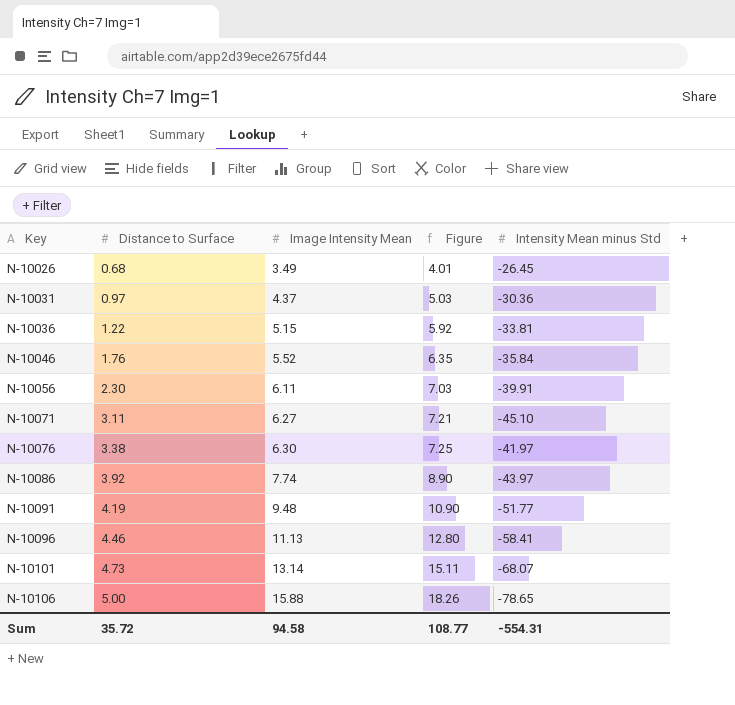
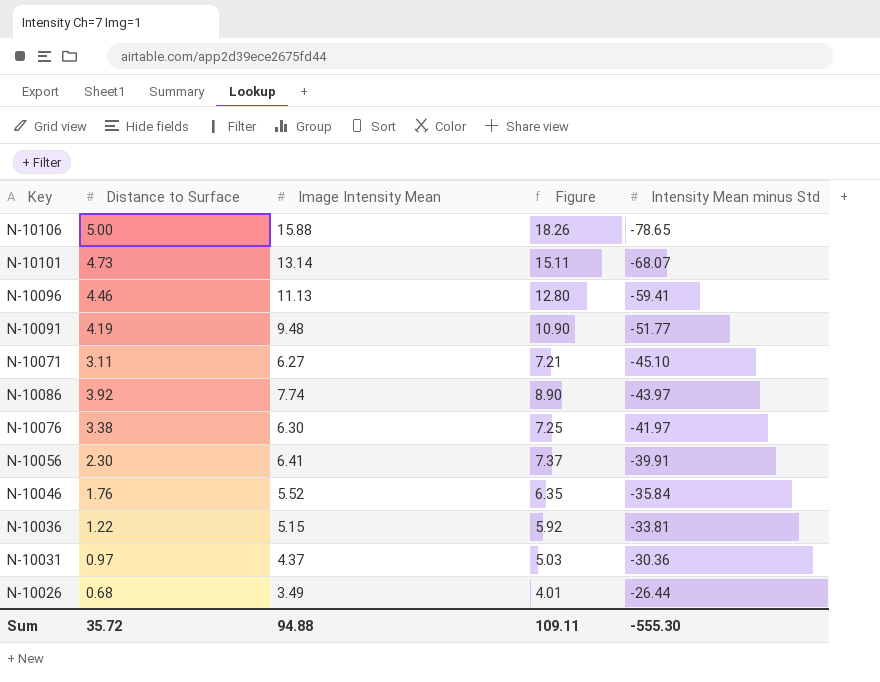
row order: Key ascending -> Intensity Mean minus Std ascending
N-10096 | Intensity Mean minus Std: -58.41 -> -59.41
N-10056 | Image Intensity Mean: 6.11 -> 6.41
N-10056 | Figure: 7.03 -> 7.37
N-10026 | Intensity Mean minus Std: -26.45 -> -26.44
Sum | Image Intensity Mean: 94.58 -> 94.88
Sum | Figure: 108.77 -> 109.11
Sum | Intensity Mean minus Std: -554.31 -> -555.30

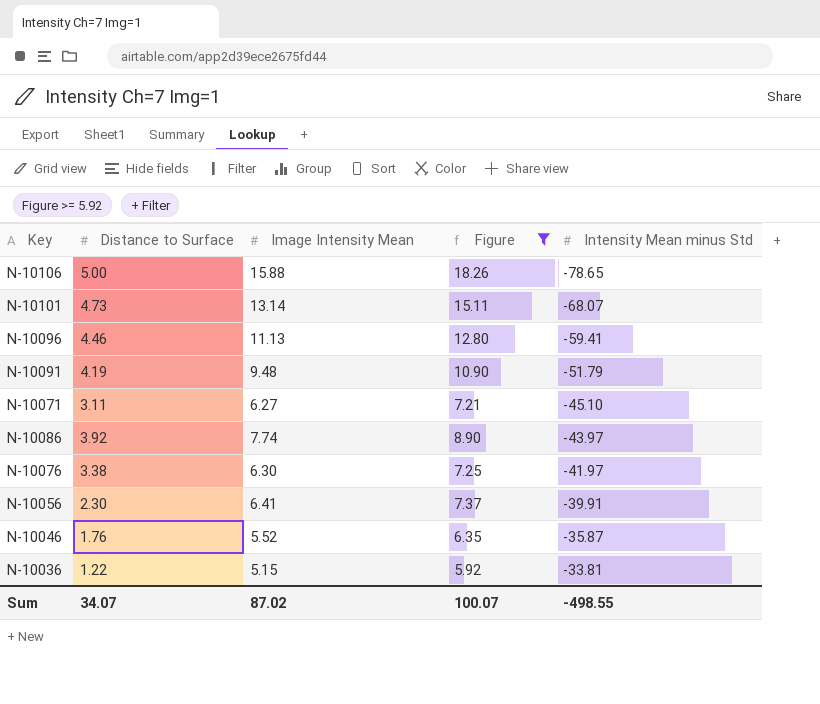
filter: none -> Figure >= 5.92
N-10091 | Intensity Mean minus Std: -51.77 -> -51.79
N-10046 | Intensity Mean minus Std: -35.84 -> -35.87
Sum | Distance to Surface: 35.72 -> 34.07
Sum | Image Intensity Mean: 94.88 -> 87.02
Sum | Figure: 109.11 -> 100.07
Sum | Intensity Mean minus Std: -555.30 -> -498.55

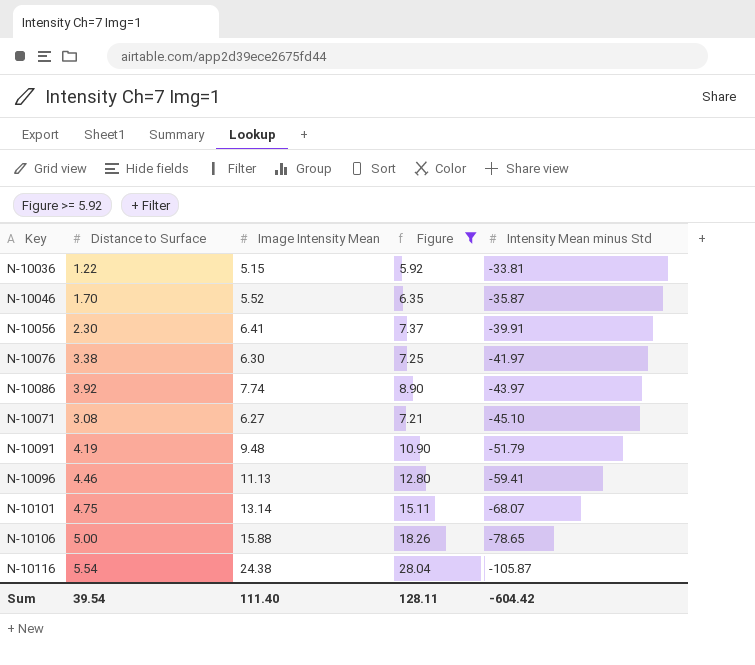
row order: Intensity Mean minus Std ascending -> Intensity Mean minus Std descending
N-10046 | Distance to Surface: 1.76 -> 1.70
N-10071 | Distance to Surface: 3.11 -> 3.08
N-10101 | Distance to Surface: 4.73 -> 4.75
row N-10116: none -> 5.54 | 24.38 | 28.04 | -105.87
Sum | Distance to Surface: 34.07 -> 39.54
Sum | Image Intensity Mean: 87.02 -> 111.40
Sum | Figure: 100.07 -> 128.11
Sum | Intensity Mean minus Std: -498.55 -> -604.42

